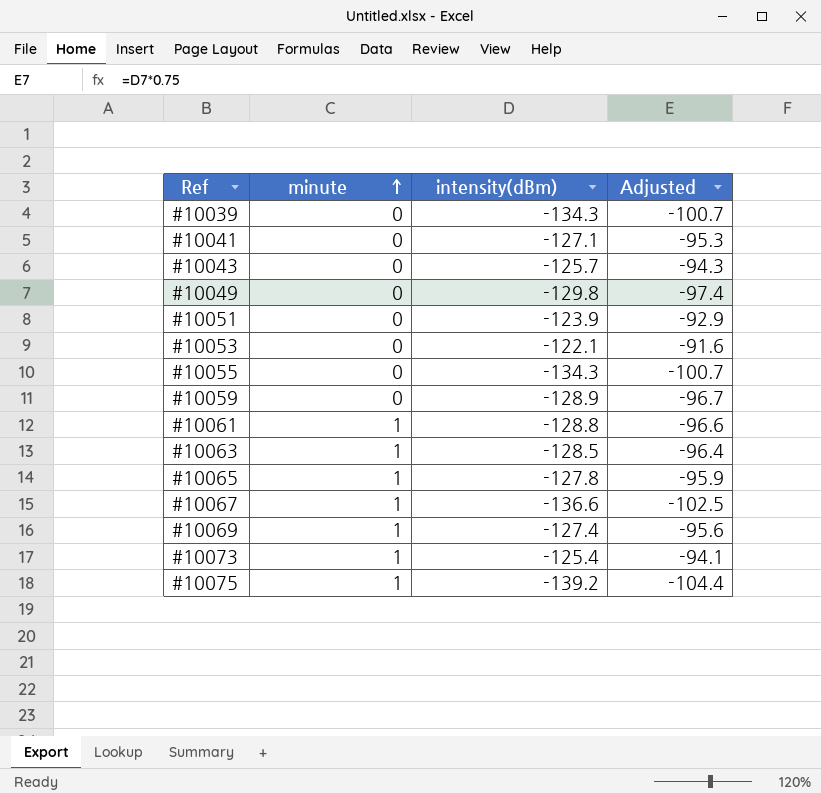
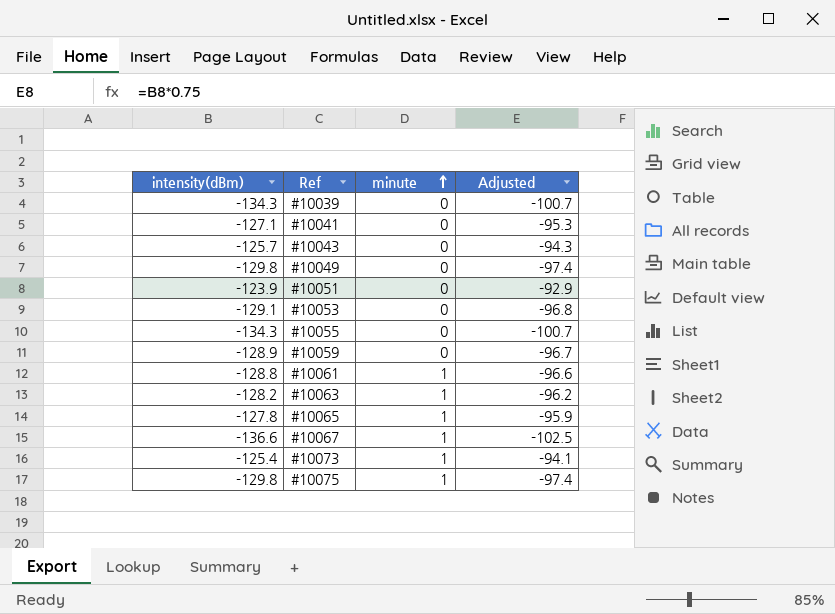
column intensity(dBm) | position: 3 -> 1
row #10069: 1 | -127.4 | -95.6 -> none
#10053 | intensity(dBm): -122.1 -> -129.1
#10053 | Adjusted: -91.6 -> -96.8
#10063 | intensity(dBm): -128.5 -> -128.2
#10063 | Adjusted: -96.4 -> -96.2
#10075 | intensity(dBm): -139.2 -> -129.8
#10075 | Adjusted: -104.4 -> -97.4

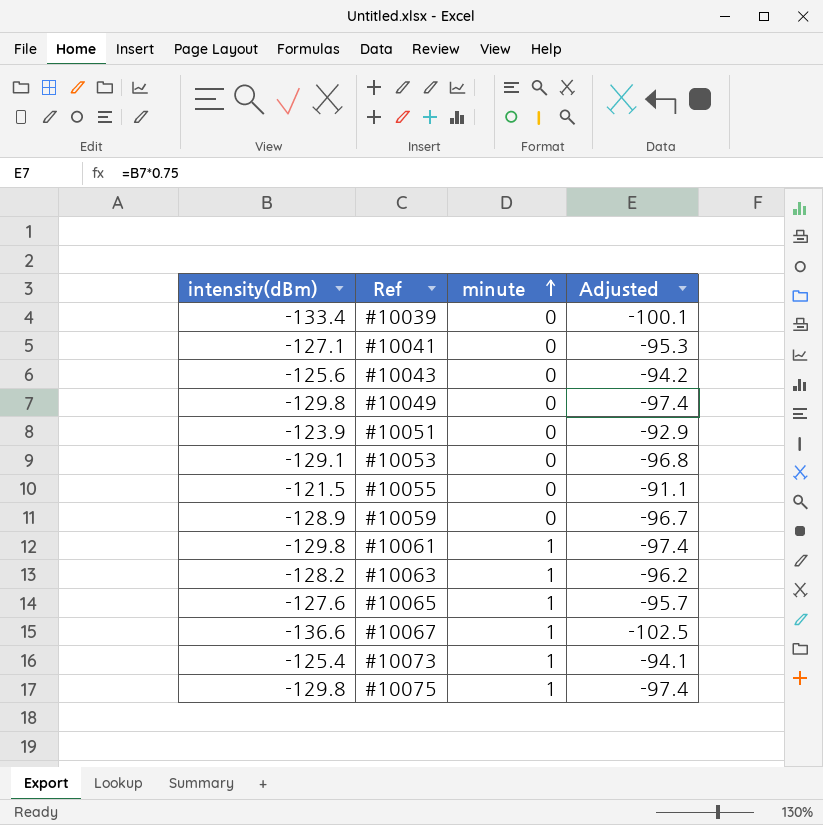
#10039 | intensity(dBm): -134.3 -> -133.4
#10039 | Adjusted: -100.7 -> -100.1
#10043 | intensity(dBm): -125.7 -> -125.6
#10043 | Adjusted: -94.3 -> -94.2
#10055 | intensity(dBm): -134.3 -> -121.5
#10055 | Adjusted: -100.7 -> -91.1
#10061 | intensity(dBm): -128.8 -> -129.8
#10061 | Adjusted: -96.6 -> -97.4
#10065 | intensity(dBm): -127.8 -> -127.6
#10065 | Adjusted: -95.9 -> -95.7

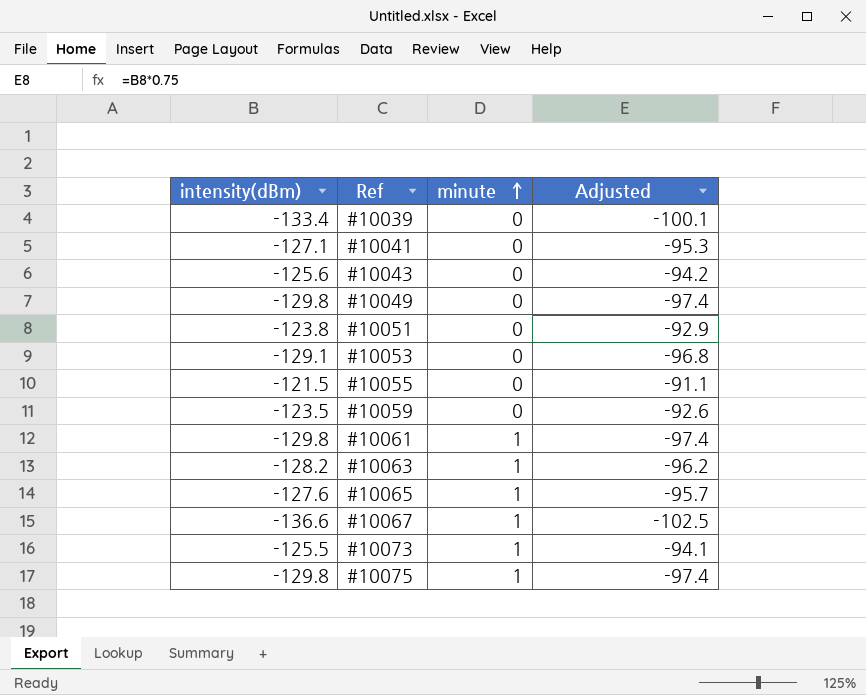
#10051 | intensity(dBm): -123.9 -> -123.8
#10059 | intensity(dBm): -128.9 -> -123.5
#10059 | Adjusted: -96.7 -> -92.6
#10073 | intensity(dBm): -125.4 -> -125.5

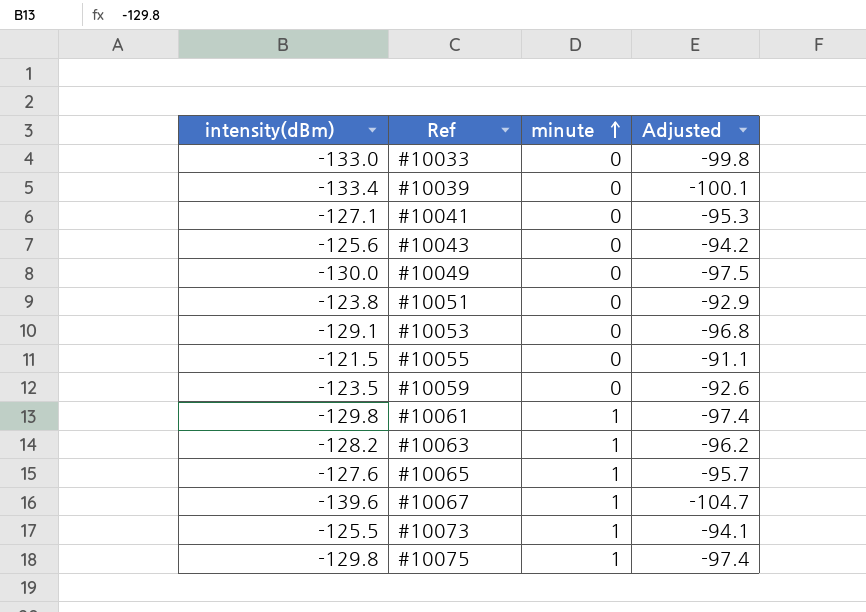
row #10033: none -> -133.0 | 0 | -99.8
#10049 | intensity(dBm): -129.8 -> -130.0
#10049 | Adjusted: -97.4 -> -97.5
#10067 | intensity(dBm): -136.6 -> -139.6
#10067 | Adjusted: -102.5 -> -104.7

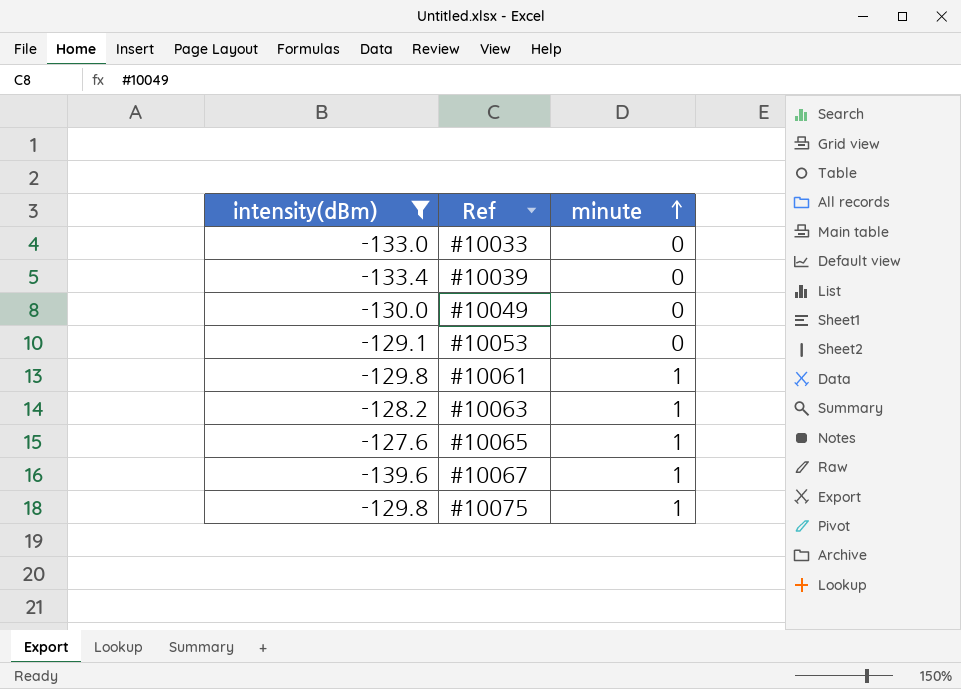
filter: none -> intensity(dBm) <= -127.6
column Adjusted | formula: [intensity(dBm)] * 0.75 -> none

